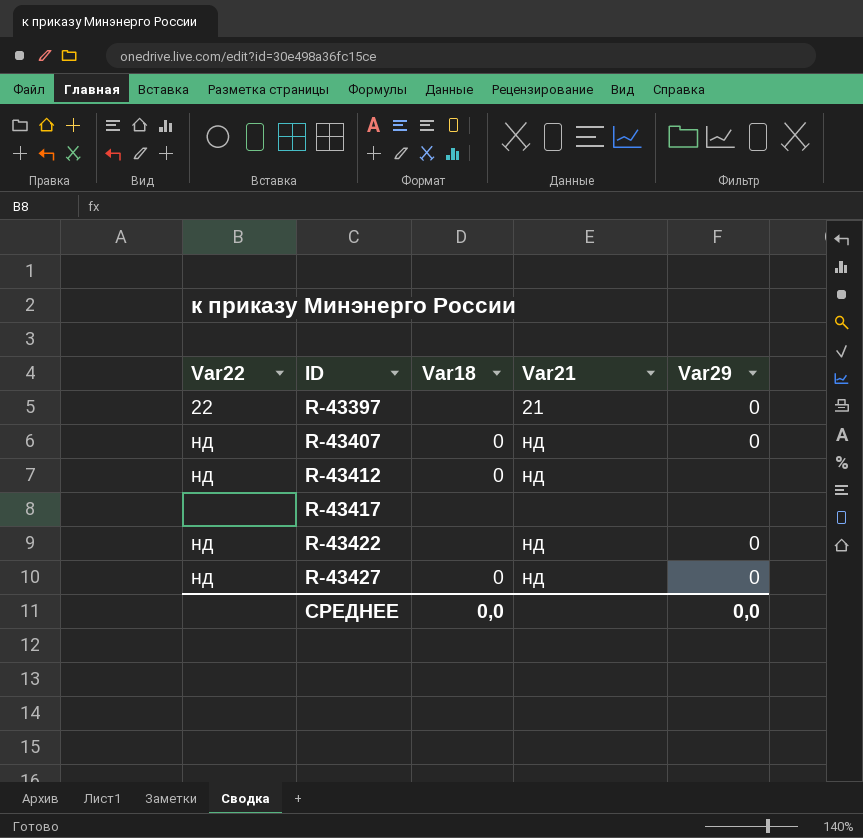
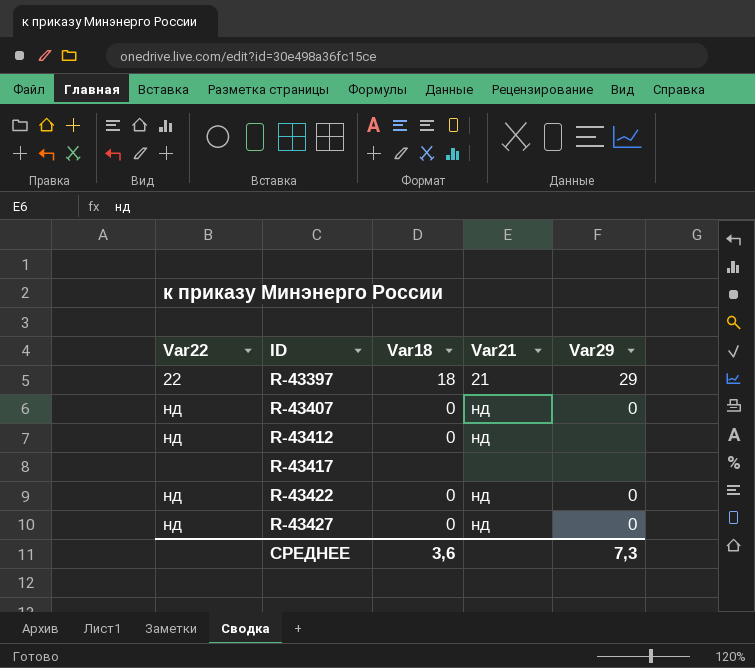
R-43397 | Var18: none -> 18
R-43397 | Var29: 0 -> 29
R-43422 | Var18: none -> 0
СРЕДНЕЕ | Var18: 0,0 -> 3,6
СРЕДНЕЕ | Var29: 0,0 -> 7,3

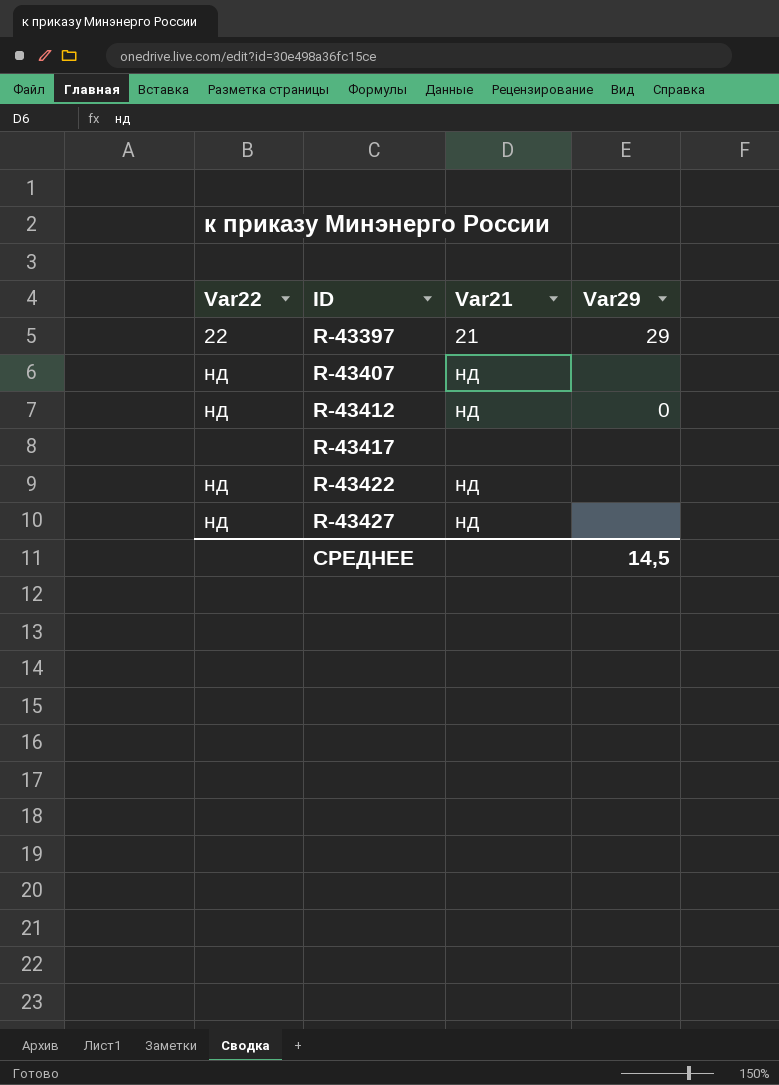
column Var18 | position: 3 -> none
R-43407 | Var29: 0 -> none
R-43412 | Var29: none -> 0
R-43422 | Var29: 0 -> none
R-43427 | Var29: 0 -> none
СРЕДНЕЕ | Var29: 7,3 -> 14,5

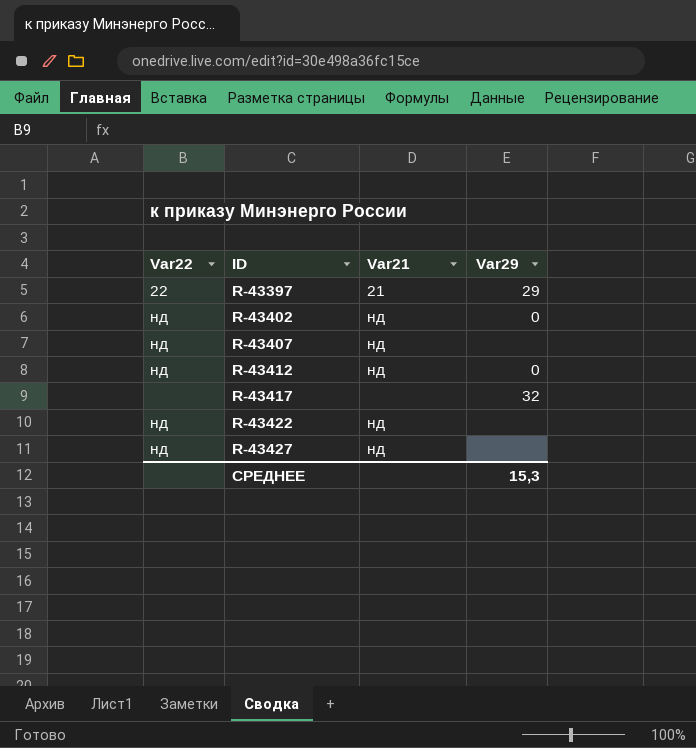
row R-43402: none -> нд | нд | 0
R-43417 | Var29: none -> 32
СРЕДНЕЕ | Var29: 14,5 -> 15,3

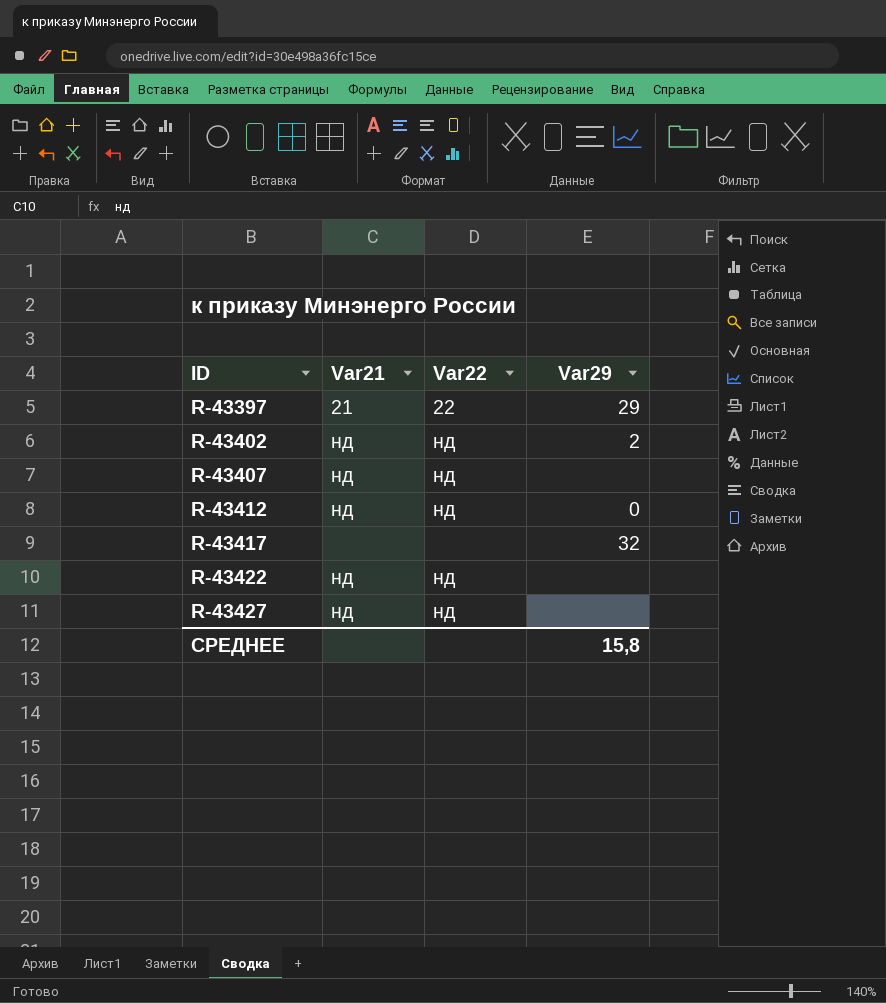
column Var22 | position: 1 -> 3
R-43402 | Var29: 0 -> 2
СРЕДНЕЕ | Var29: 15,3 -> 15,8

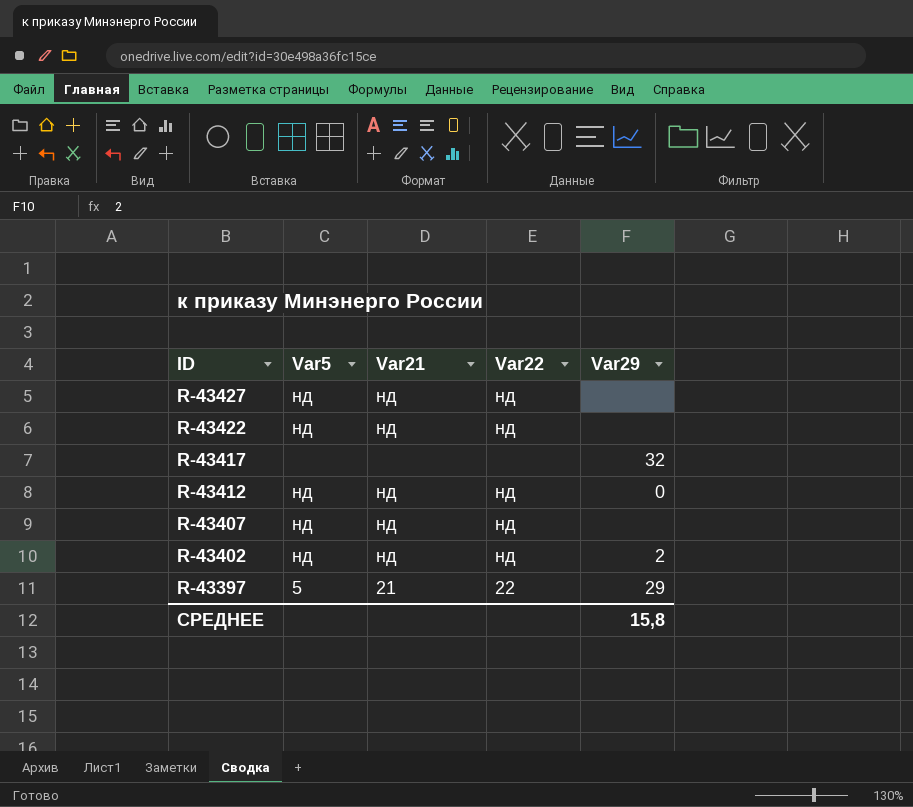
row order: ID ascending -> ID descending
column Var5 | position: none -> 2

